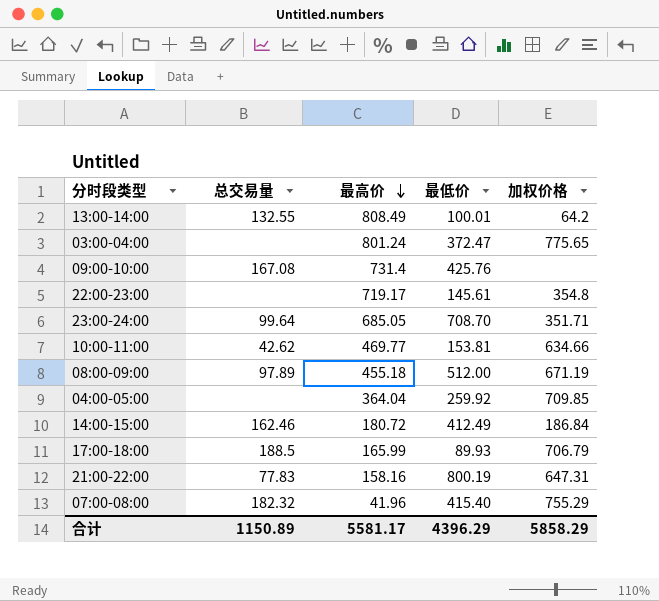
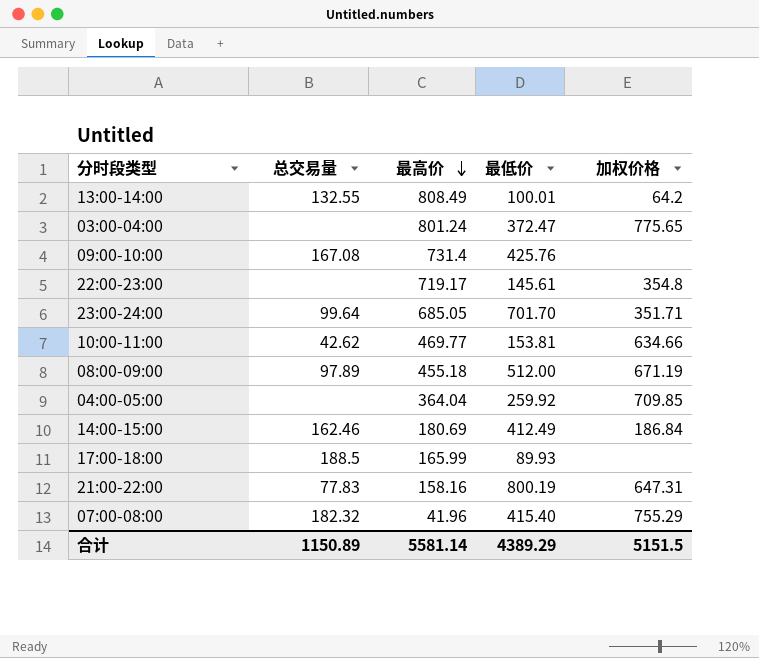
23:00-24:00 | 最低价: 708.70 -> 701.70
14:00-15:00 | 最高价: 180.72 -> 180.69
17:00-18:00 | 加权价格: 706.79 -> none
合计 | 最高价: 5581.17 -> 5581.14
合计 | 最低价: 4396.29 -> 4389.29
合计 | 加权价格: 5858.29 -> 5151.5

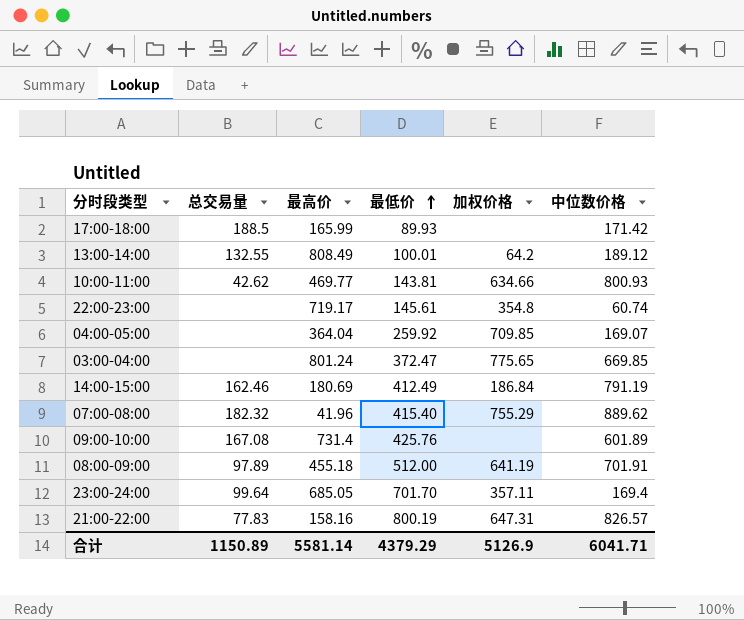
row order: 最高价 descending -> 最低价 ascending
column 中位数价格 | position: none -> 6
10:00-11:00 | 最低价: 153.81 -> 143.81
08:00-09:00 | 加权价格: 671.19 -> 641.19
23:00-24:00 | 加权价格: 351.71 -> 357.11
合计 | 最低价: 4389.29 -> 4379.29
合计 | 加权价格: 5151.5 -> 5126.9

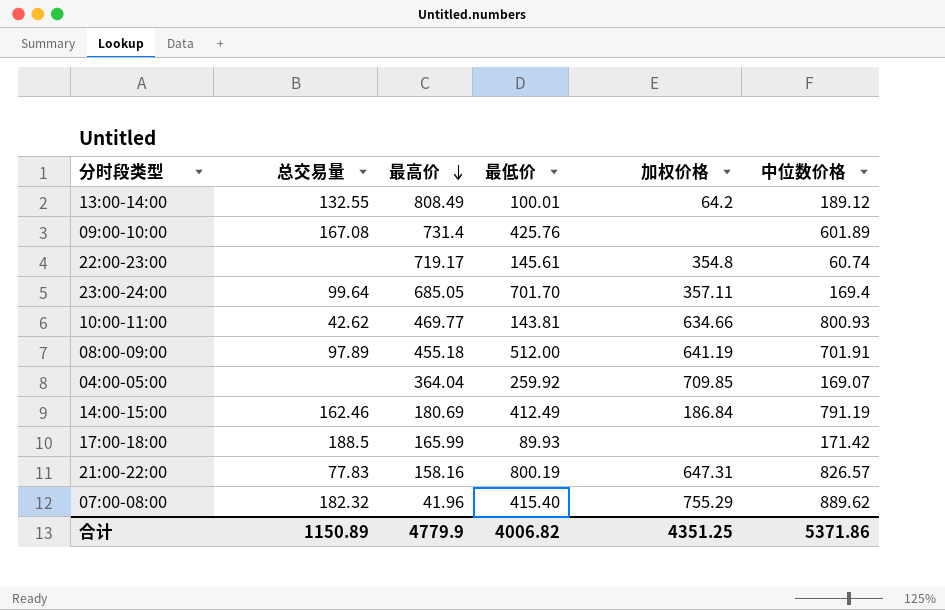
row order: 最低价 ascending -> 最高价 descending
row 03:00-04:00: none | 801.24 | 372.47 | 775.65 | 669.85 -> none
合计 | 最高价: 5581.14 -> 4779.9
合计 | 最低价: 4379.29 -> 4006.82
合计 | 加权价格: 5126.9 -> 4351.25
合计 | 中位数价格: 6041.71 -> 5371.86

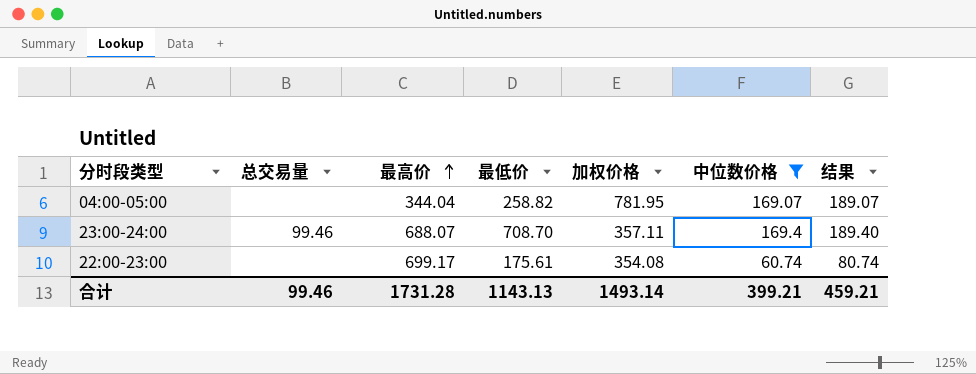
filter: none -> 中位数价格 <= 169.4
row order: 最高价 descending -> 最高价 ascending
column 结果 | formula: none -> [中位数价格] + 20
04:00-05:00 | 最高价: 364.04 -> 344.04
04:00-05:00 | 最低价: 259.92 -> 258.82
04:00-05:00 | 加权价格: 709.85 -> 781.95
23:00-24:00 | 总交易量: 99.64 -> 99.46
23:00-24:00 | 最高价: 685.05 -> 688.07
23:00-24:00 | 最低价: 701.70 -> 708.70
22:00-23:00 | 最高价: 719.17 -> 699.17
22:00-23:00 | 最低价: 145.61 -> 175.61
22:00-23:00 | 加权价格: 354.8 -> 354.08
合计 | 总交易量: 1150.89 -> 99.46
合计 | 最高价: 4779.9 -> 1731.28
合计 | 最低价: 4006.82 -> 1143.13
合计 | 加权价格: 4351.25 -> 1493.14
合计 | 中位数价格: 5371.86 -> 399.21

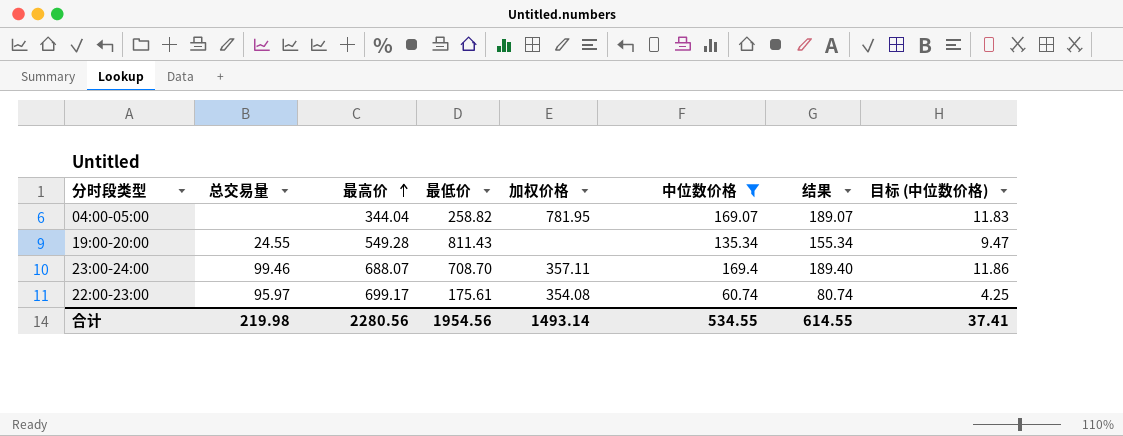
column 目标 (中位数价格) | formula: none -> [中位数价格] * 0.07
row 19:00-20:00: none -> 24.55 | 549.28 | 811.43 | none | 135.34 | 155.34 | 9.47
22:00-23:00 | 总交易量: none -> 95.97
合计 | 总交易量: 99.46 -> 219.98
合计 | 最高价: 1731.28 -> 2280.56
合计 | 最低价: 1143.13 -> 1954.56
合计 | 中位数价格: 399.21 -> 534.55
合计 | 结果: 459.21 -> 614.55

